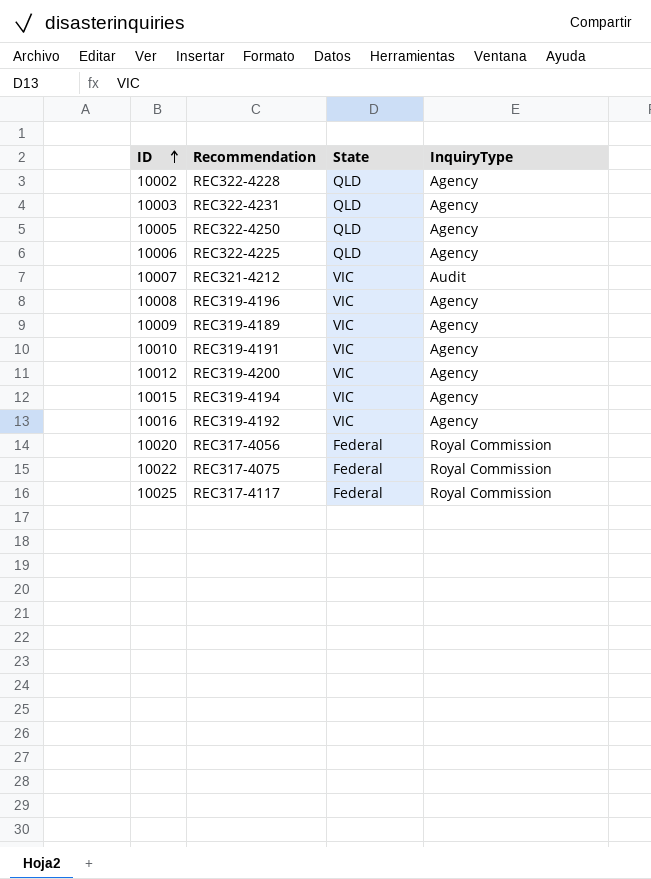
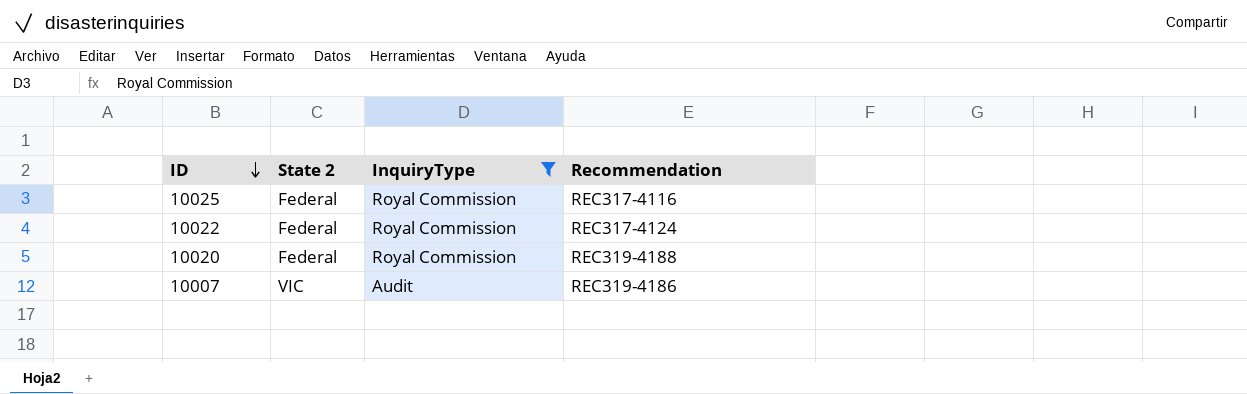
filter: none -> InquiryType != Agency
row order: ID ascending -> ID descending
column name: State -> State 2
column Recommendation | position: 2 -> 4
10025 | Recommendation: REC317-4117 -> REC317-4116
10022 | Recommendation: REC317-4075 -> REC317-4124
10020 | Recommendation: REC317-4056 -> REC319-4188
10007 | Recommendation: REC321-4212 -> REC319-4186

